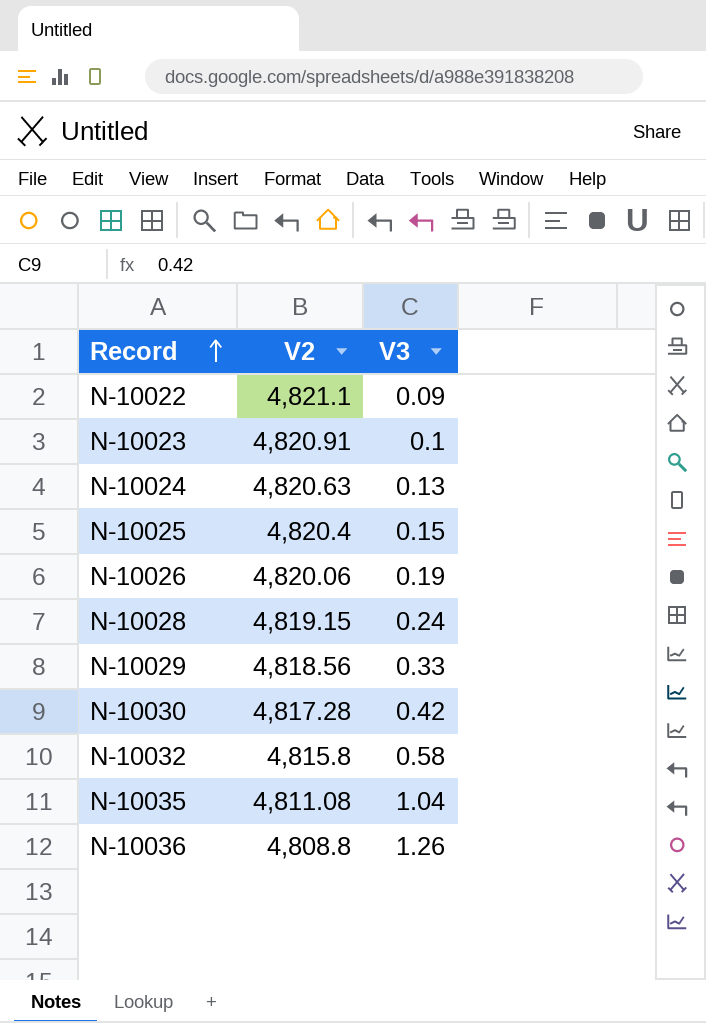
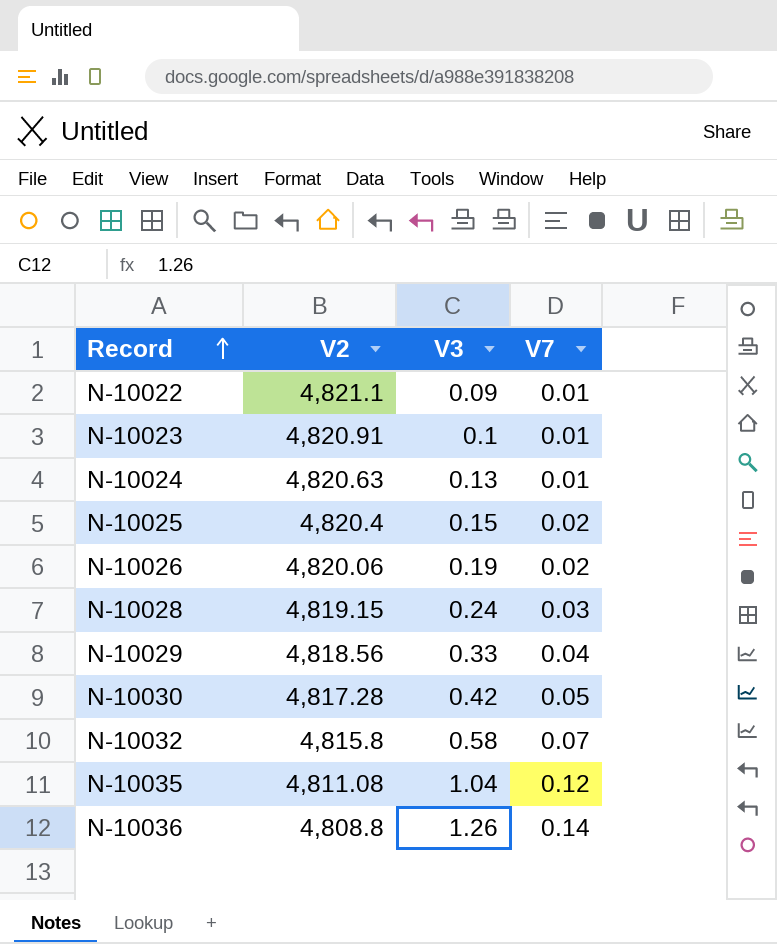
column V7 | position: none -> 4

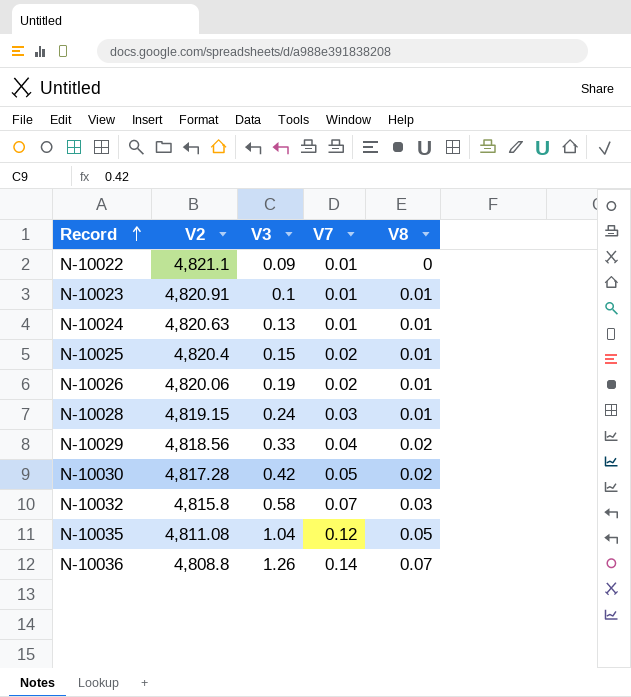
column V8 | position: none -> 5

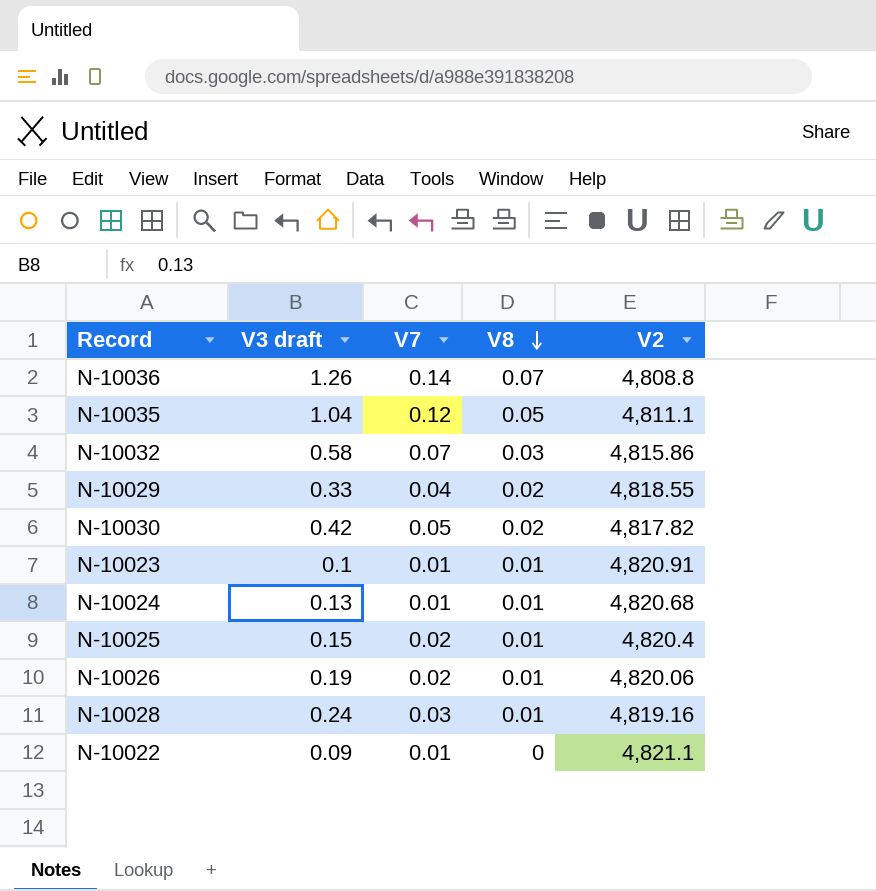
row order: Record ascending -> V8 descending
column name: V3 -> V3 draft
column V2 | position: 2 -> 5
N-10035 | V2: 4,811.08 -> 4,811.1
N-10032 | V2: 4,815.8 -> 4,815.86
N-10029 | V2: 4,818.56 -> 4,818.55
N-10030 | V2: 4,817.28 -> 4,817.82
N-10024 | V2: 4,820.63 -> 4,820.68
N-10028 | V2: 4,819.15 -> 4,819.16

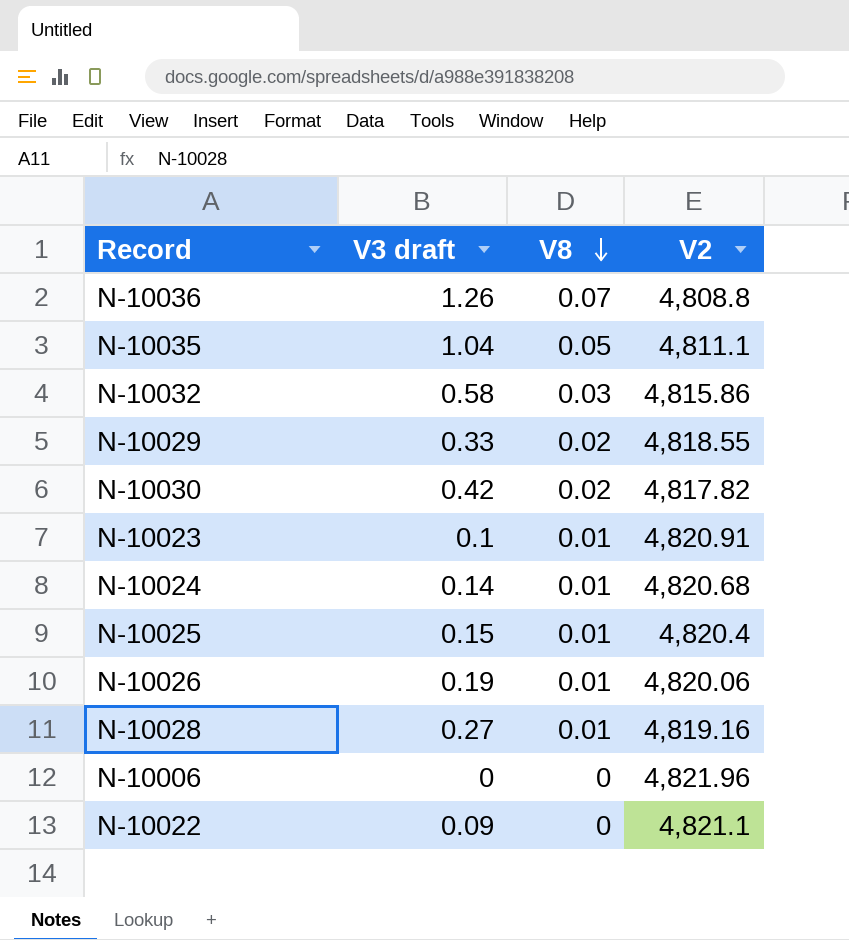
column V7 | position: 3 -> none
N-10024 | V3 draft: 0.13 -> 0.14
N-10028 | V3 draft: 0.24 -> 0.27
row N-10006: none -> 0 | 0 | 4,821.96

